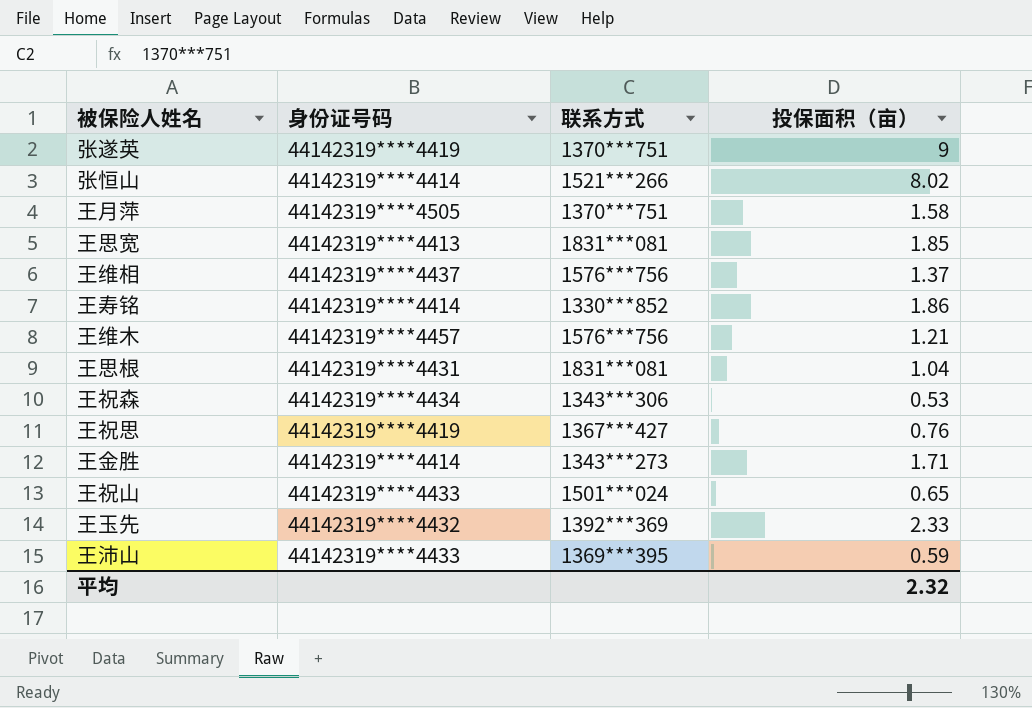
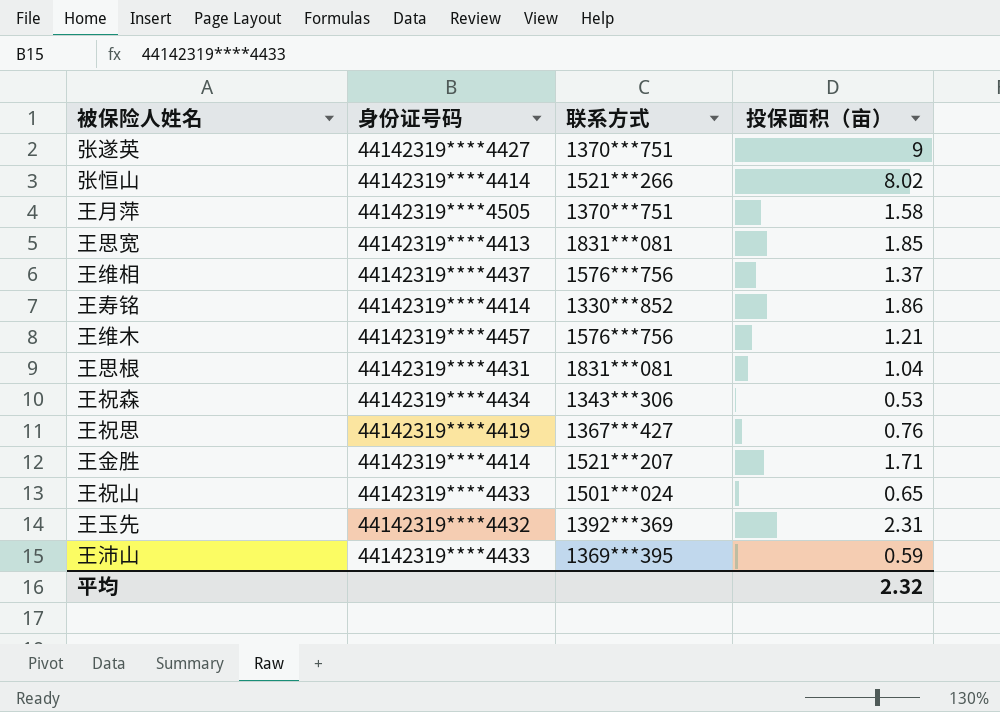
张遂英 | 身份证号码: 44142319****4419 -> 44142319****4427
王金胜 | 联系方式: 1343***273 -> 1521***207
王玉先 | 投保面积（亩）: 2.33 -> 2.31

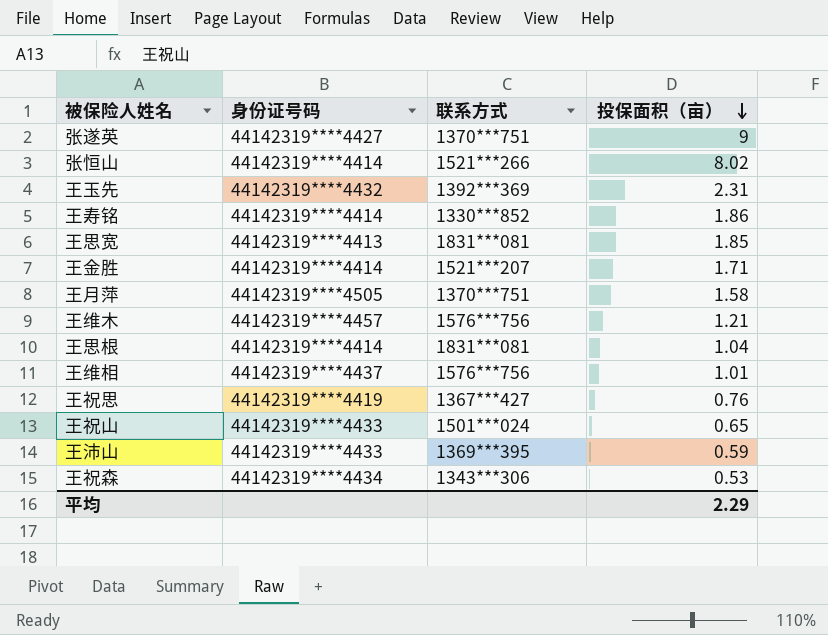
row order: none -> 投保面积（亩） descending
王思根 | 身份证号码: 44142319****4431 -> 44142319****4414
王维相 | 投保面积（亩）: 1.37 -> 1.01
平均 | 投保面积（亩）: 2.32 -> 2.29

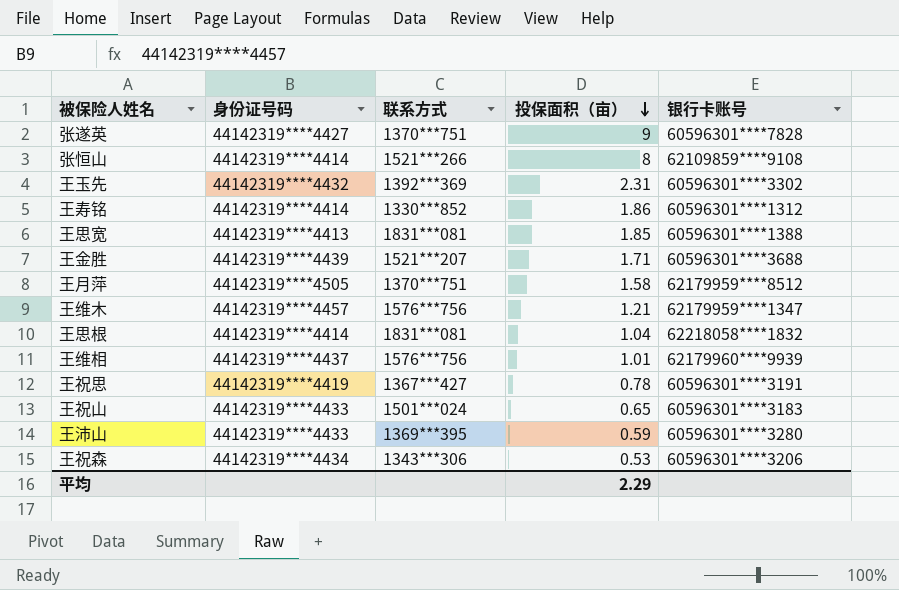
column 银行卡账号 | position: none -> 5
张恒山 | 投保面积（亩）: 8.02 -> 8
王金胜 | 身份证号码: 44142319****4414 -> 44142319****4439
王祝思 | 投保面积（亩）: 0.76 -> 0.78

